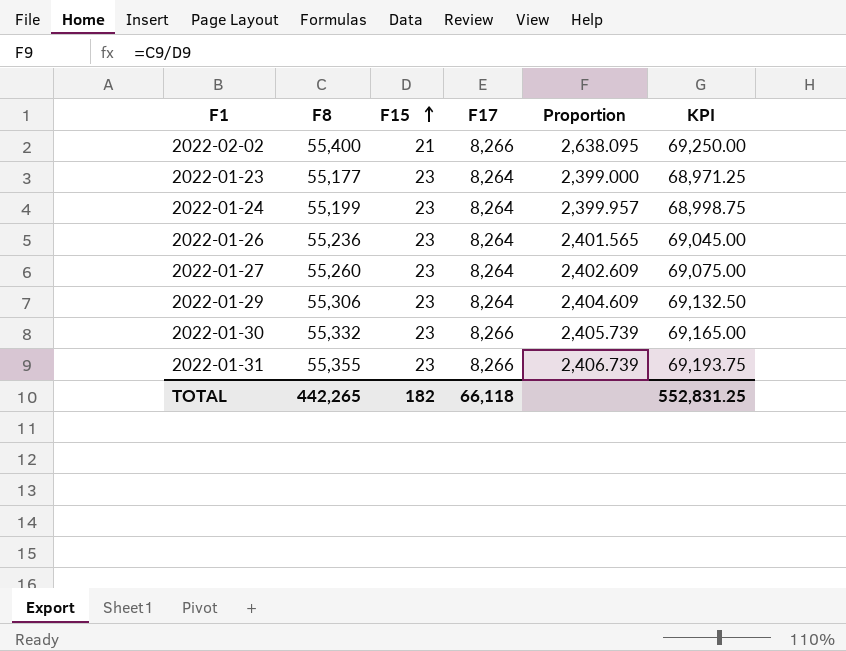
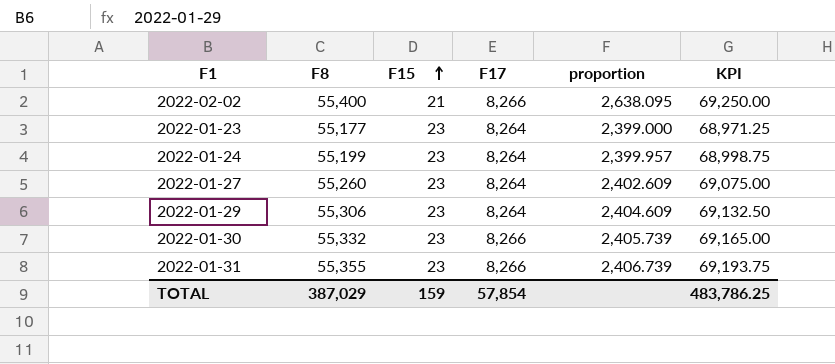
column name: Proportion -> proportion
row 2022-01-26: 55,236 | 23 | 8,264 | 2,401.565 | 69,045.00 -> none
TOTAL | F8: 442,265 -> 387,029
TOTAL | F15: 182 -> 159
TOTAL | F17: 66,118 -> 57,854
TOTAL | KPI: 552,831.25 -> 483,786.25

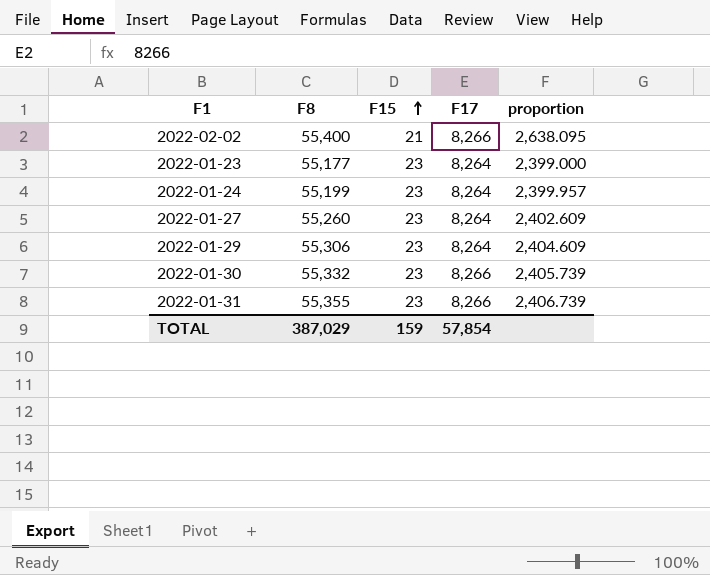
column KPI | formula: [F8] * 1.25 -> none

